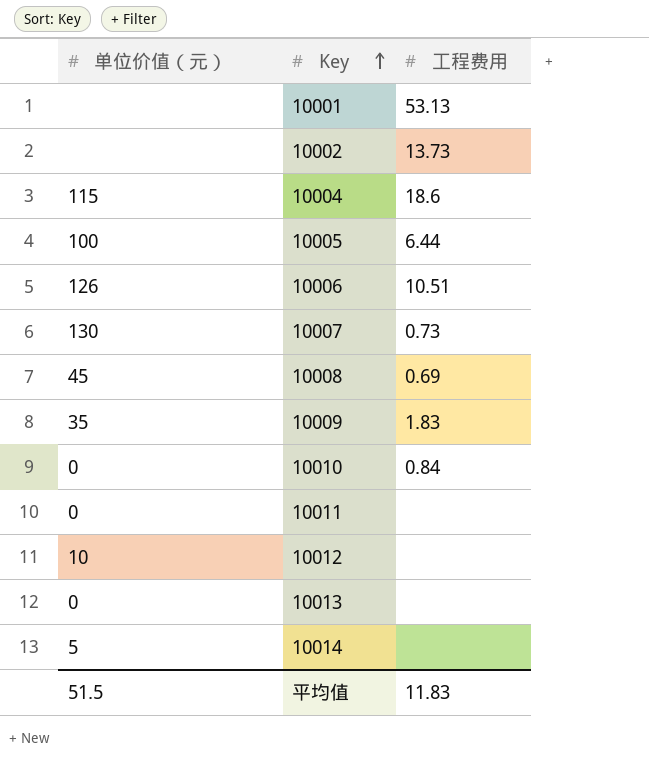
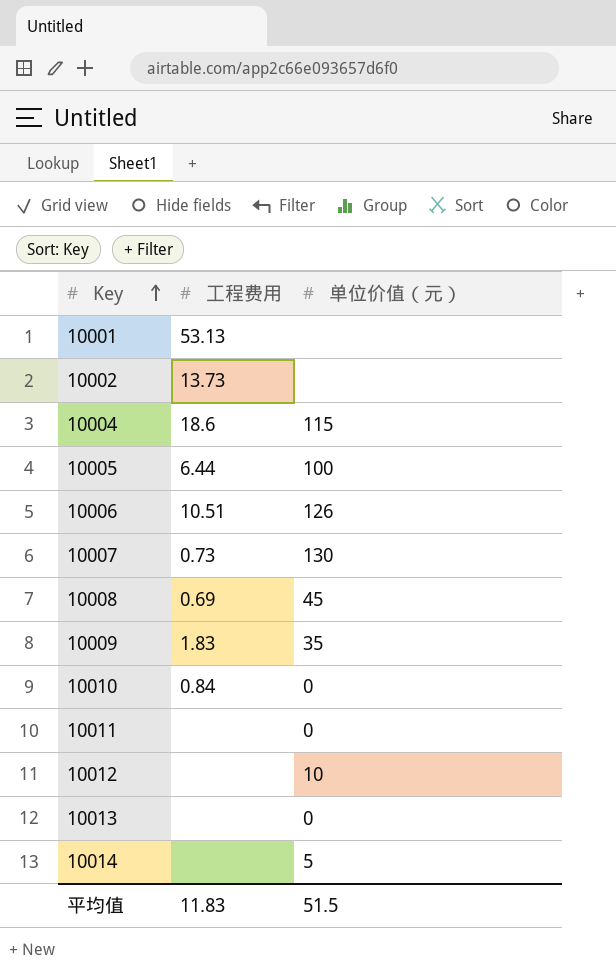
column 单位价值（元） | position: 1 -> 3

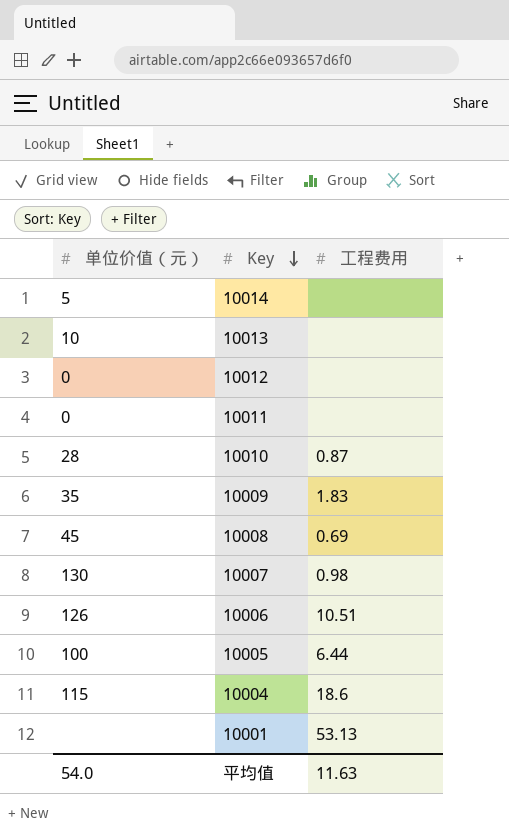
row order: Key ascending -> Key descending
column 单位价值（元） | position: 3 -> 1
row 10002: 13.73 | none -> none
10013 | 单位价值（元）: 0 -> 10
10012 | 单位价值（元）: 10 -> 0
10010 | 单位价值（元）: 0 -> 28
10010 | 工程费用: 0.84 -> 0.87
10007 | 工程费用: 0.73 -> 0.98
平均值 | 单位价值（元）: 51.5 -> 54.0
平均值 | 工程费用: 11.83 -> 11.63

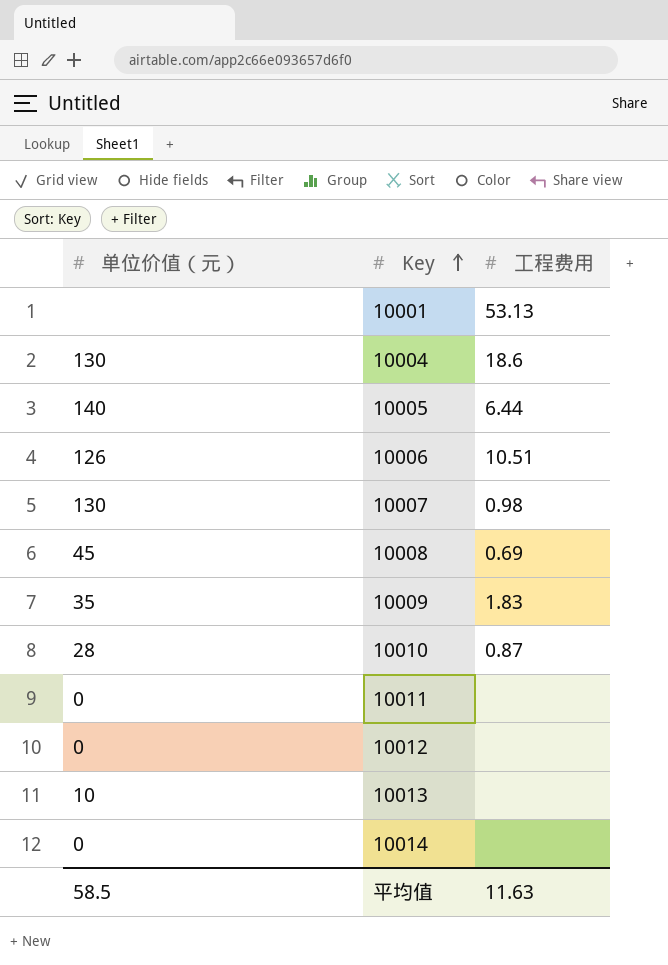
row order: Key descending -> Key ascending
10004 | 单位价值（元）: 115 -> 130
10005 | 单位价值（元）: 100 -> 140
10014 | 单位价值（元）: 5 -> 0
平均值 | 单位价值（元）: 54.0 -> 58.5

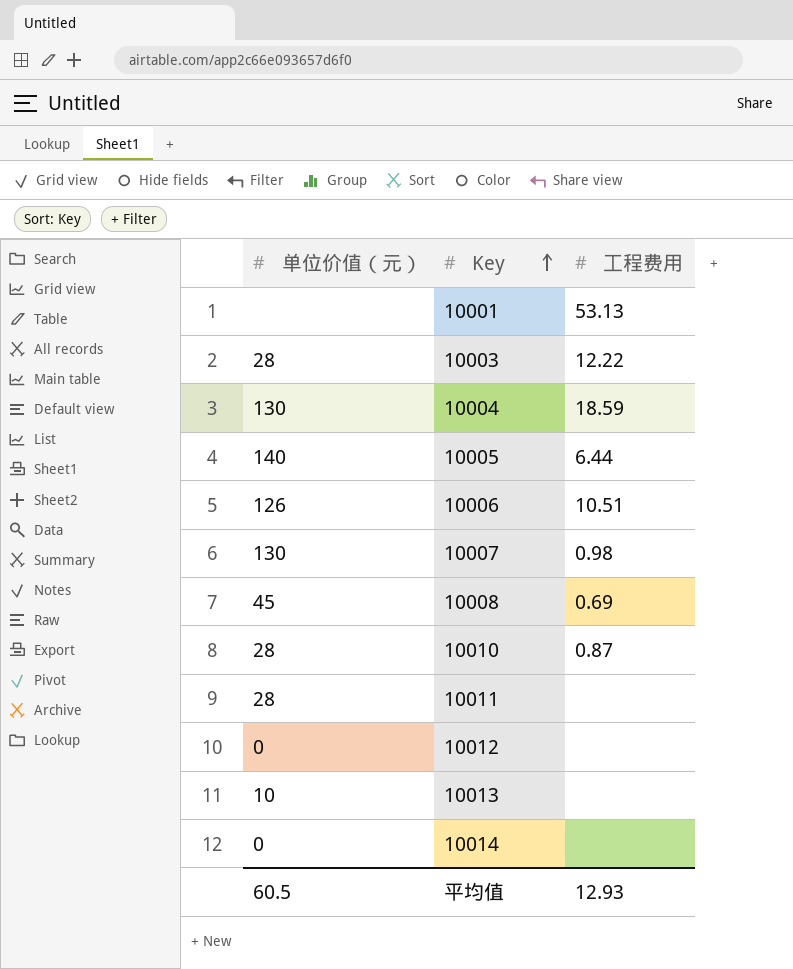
row 10009: 35 | 1.83 -> none
row 10003: none -> 28 | 12.22
10004 | 工程费用: 18.6 -> 18.59
10011 | 单位价值（元）: 0 -> 28
平均值 | 单位价值（元）: 58.5 -> 60.5
平均值 | 工程费用: 11.63 -> 12.93

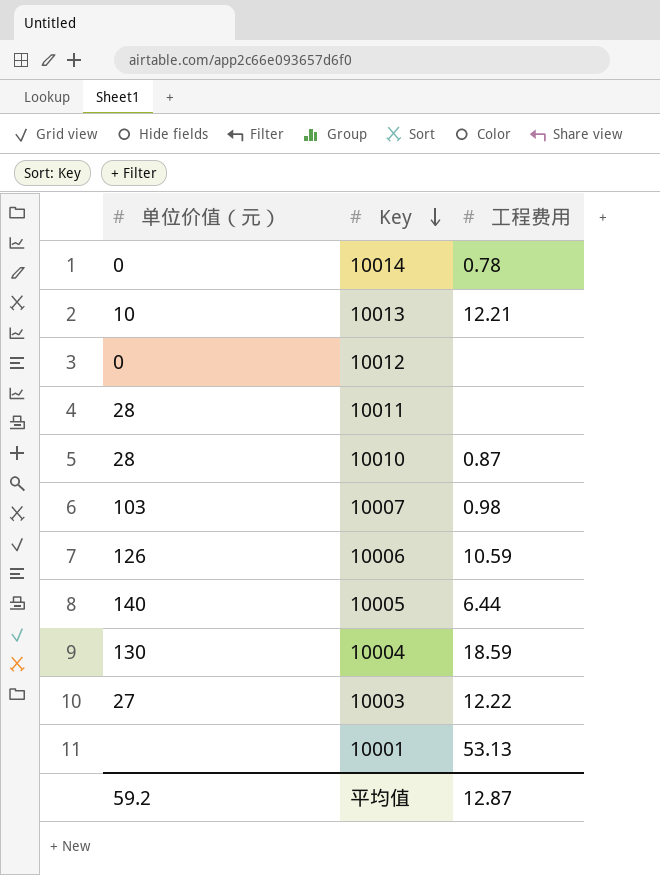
row order: Key ascending -> Key descending
row 10008: 45 | 0.69 -> none
10014 | 工程费用: none -> 0.78
10013 | 工程费用: none -> 12.21
10007 | 单位价值（元）: 130 -> 103
10006 | 工程费用: 10.51 -> 10.59
10003 | 单位价值（元）: 28 -> 27
平均值 | 单位价值（元）: 60.5 -> 59.2
平均值 | 工程费用: 12.93 -> 12.87

